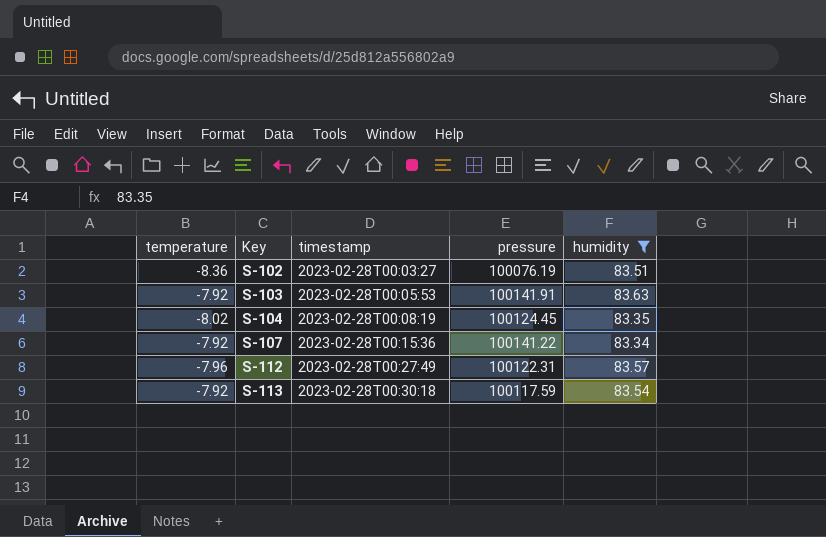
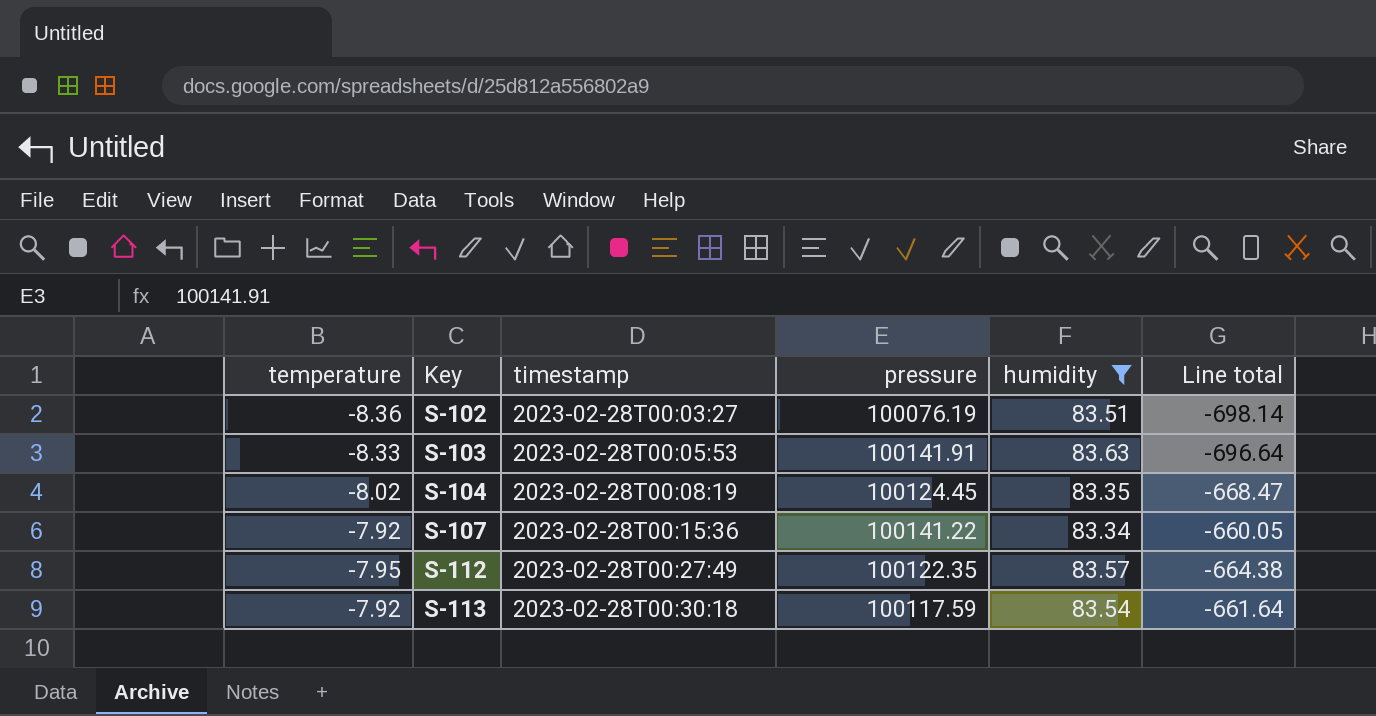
column Line total | formula: none -> [temperature] * [humidity]
S-103 | temperature: -7.92 -> -8.33
S-112 | temperature: -7.96 -> -7.95
S-112 | pressure: 100122.31 -> 100122.35

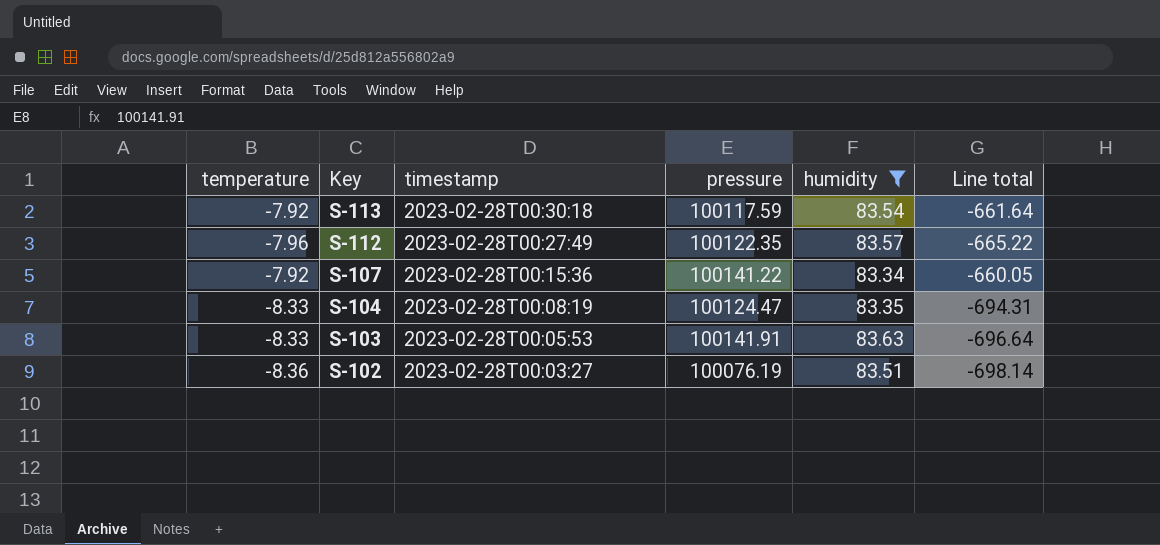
row order: Key ascending -> Key descending
S-112 | temperature: -7.95 -> -7.96
S-112 | Line total: -664.38 -> -665.22
S-104 | temperature: -8.02 -> -8.33
S-104 | pressure: 100124.45 -> 100124.47
S-104 | Line total: -668.47 -> -694.31

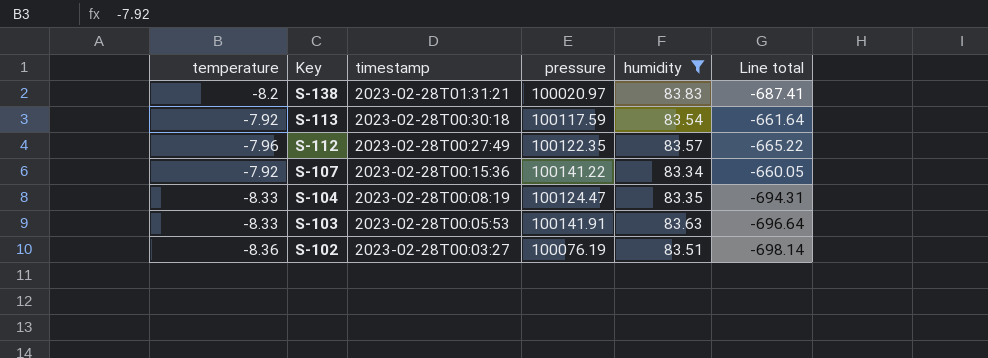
row S-138: none -> -8.2 | 2023-02-28T01:31:21 | 100020.97 | 83.83 | -687.41

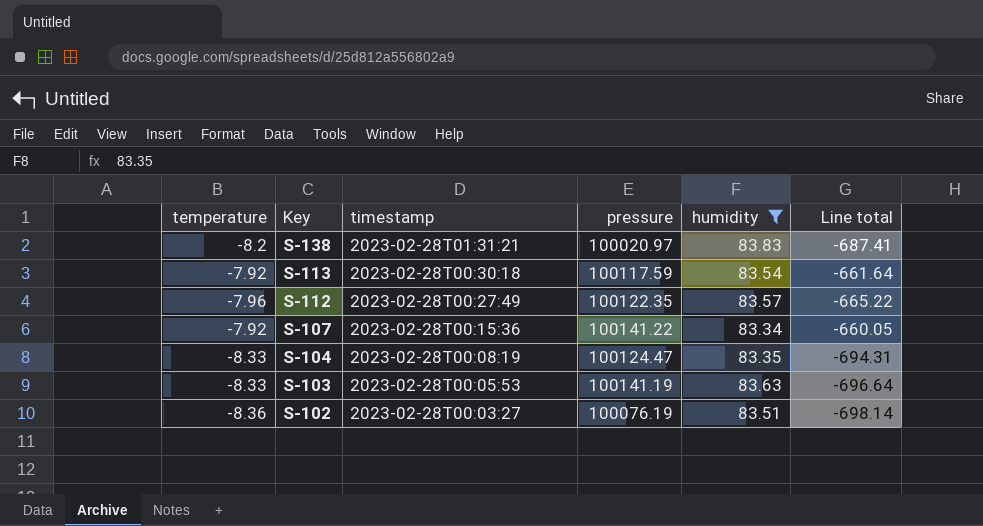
S-103 | pressure: 100141.91 -> 100141.19

